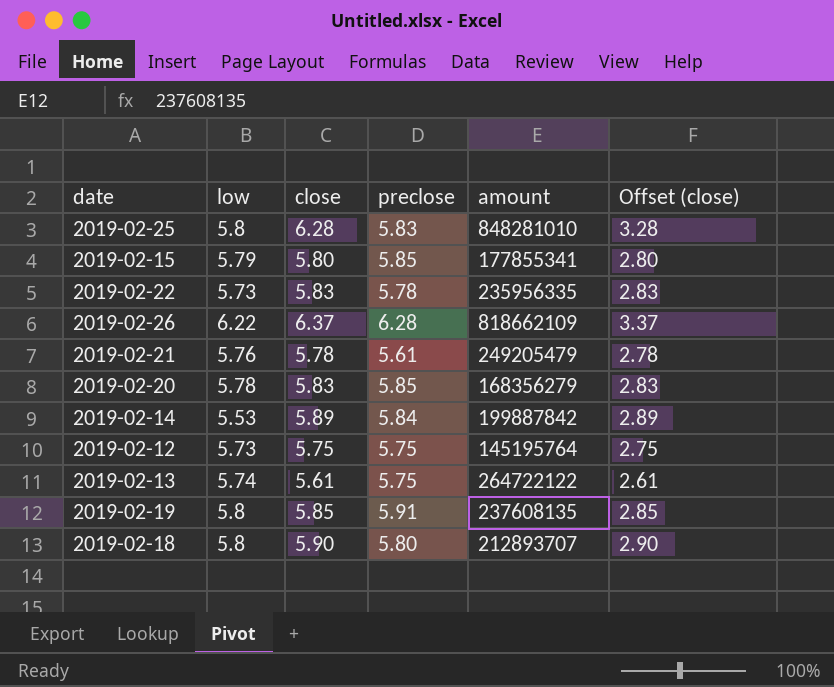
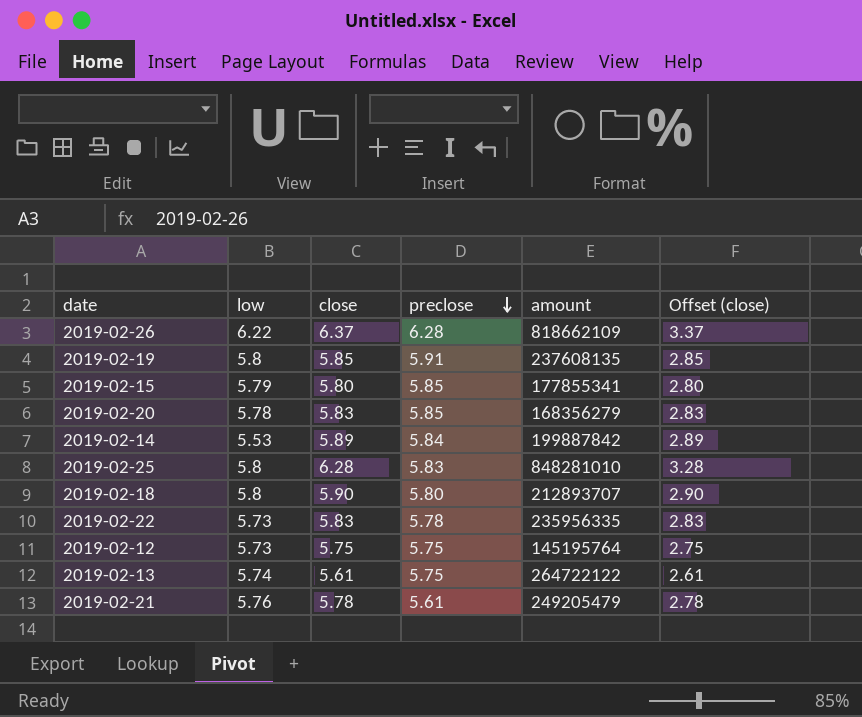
row order: none -> preclose descending

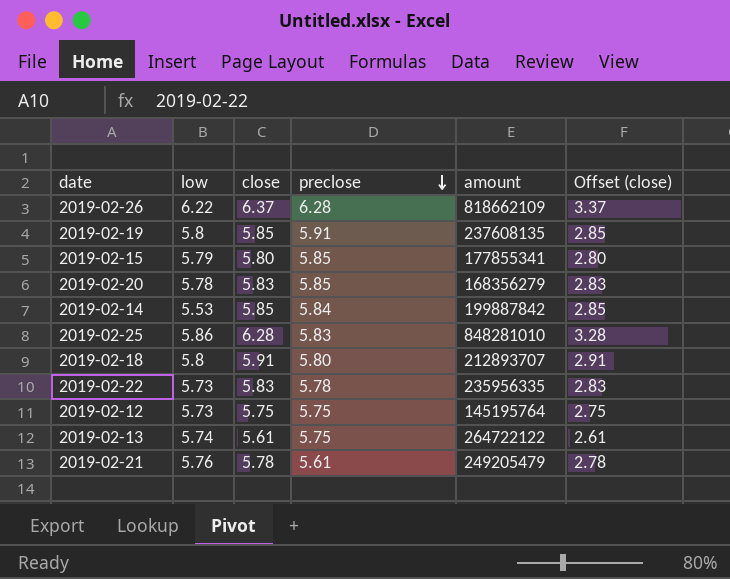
2019-02-14 | close: 5.89 -> 5.85
2019-02-14 | Offset (close): 2.89 -> 2.85
2019-02-25 | low: 5.8 -> 5.86
2019-02-18 | close: 5.90 -> 5.91
2019-02-18 | Offset (close): 2.90 -> 2.91

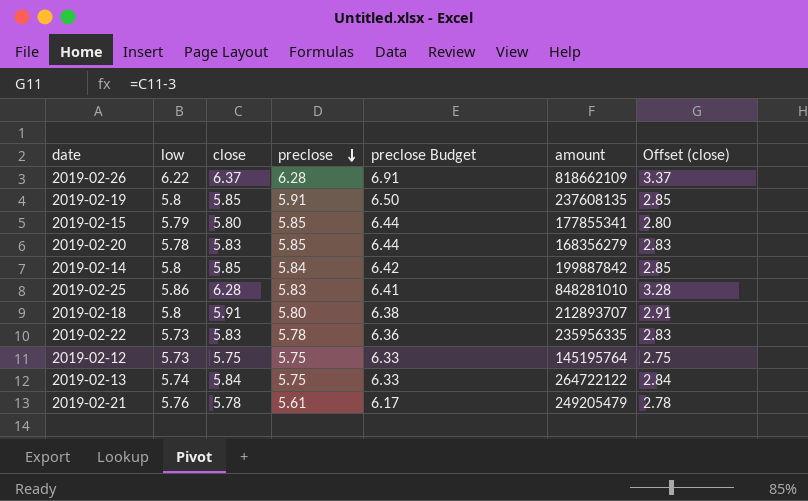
column preclose Budget | formula: none -> [preclose] * 1.1
2019-02-14 | low: 5.53 -> 5.8
2019-02-13 | close: 5.61 -> 5.84
2019-02-13 | Offset (close): 2.61 -> 2.84

